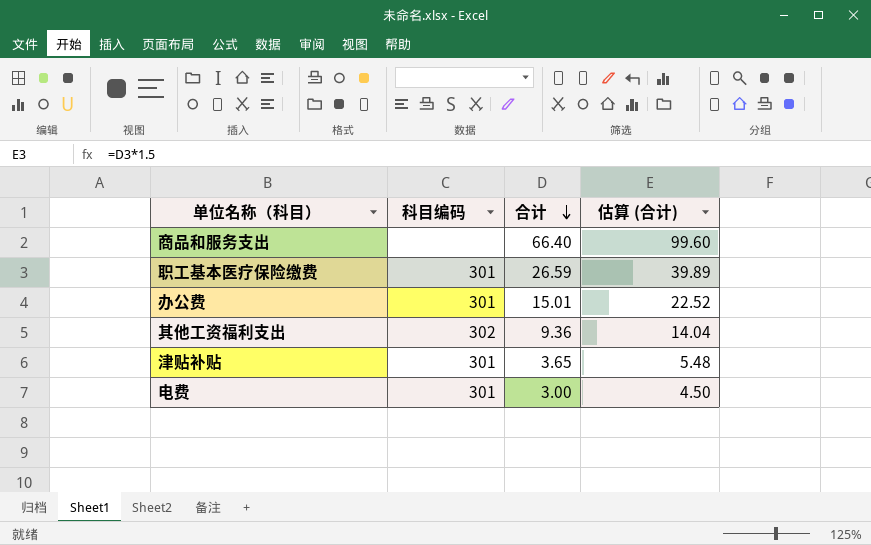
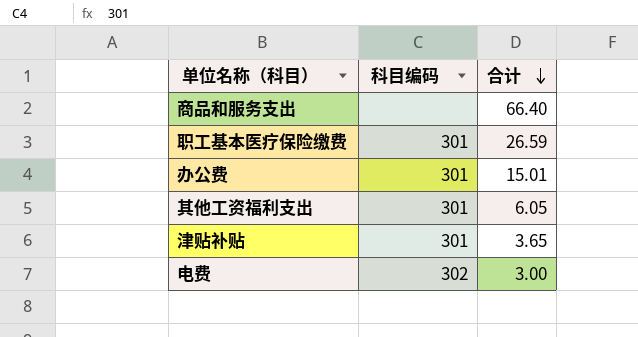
column 估算 (合计) | formula: [合计] * 1.5 -> none
其他工资福利支出 | 科目编码: 302 -> 301
其他工资福利支出 | 合计: 9.36 -> 6.05
电费 | 科目编码: 301 -> 302

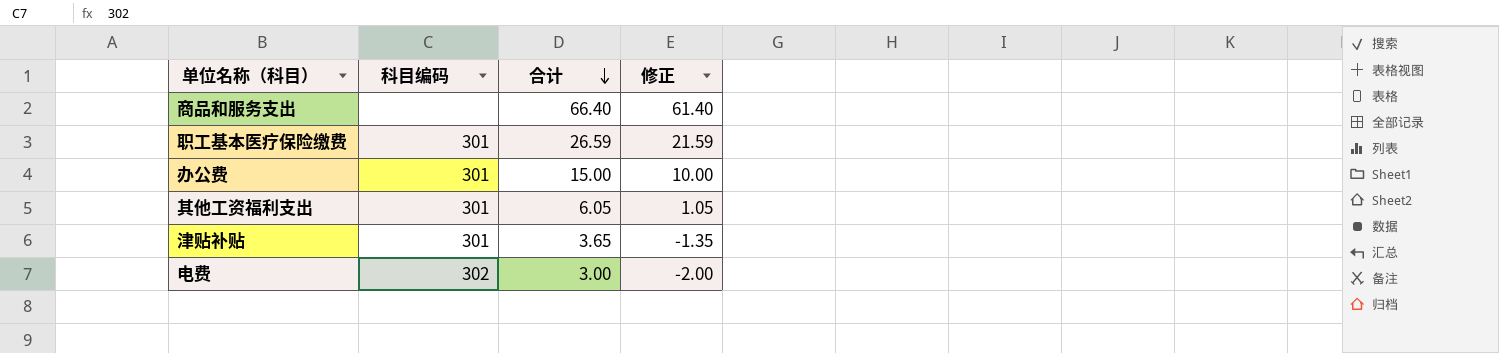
column 修正 | formula: none -> [合计] - 5
办公费 | 合计: 15.01 -> 15.00

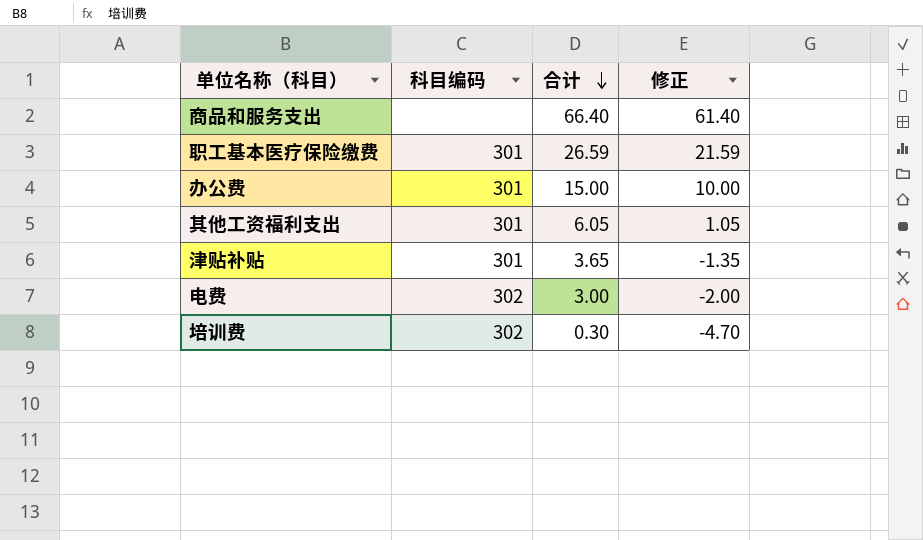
row 培训费: none -> 302 | 0.30 | -4.70

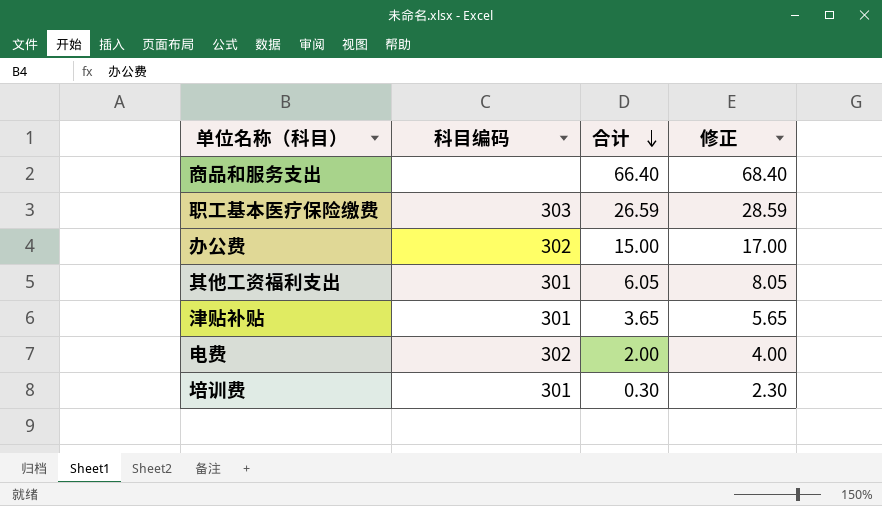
column 修正 | formula: [合计] - 5 -> [合计] + 2
职工基本医疗保险缴费 | 科目编码: 301 -> 303
办公费 | 科目编码: 301 -> 302
电费 | 合计: 3.00 -> 2.00
培训费 | 科目编码: 302 -> 301

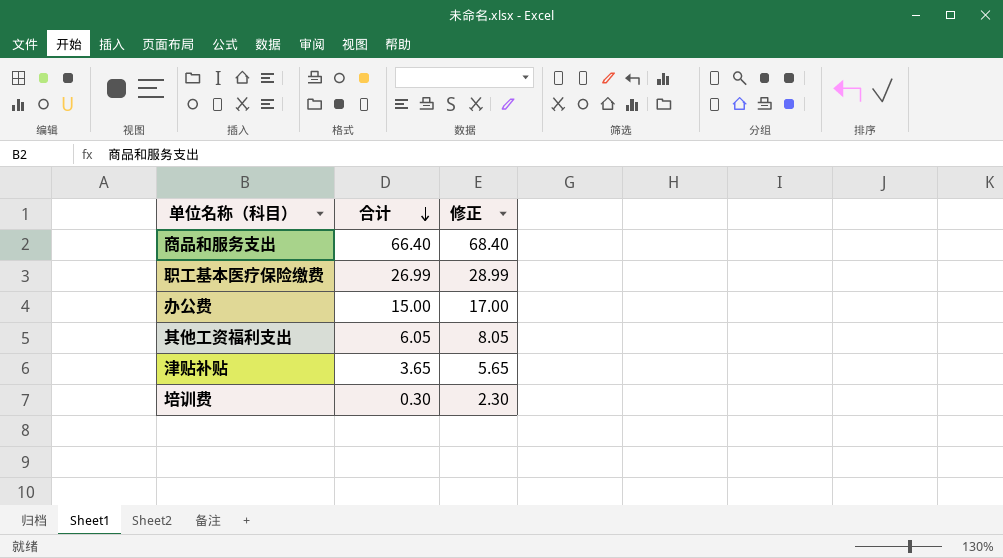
column 科目编码 | position: 2 -> none
row 电费: 302 | 2.00 | 4.00 -> none
职工基本医疗保险缴费 | 合计: 26.59 -> 26.99
职工基本医疗保险缴费 | 修正: 28.59 -> 28.99

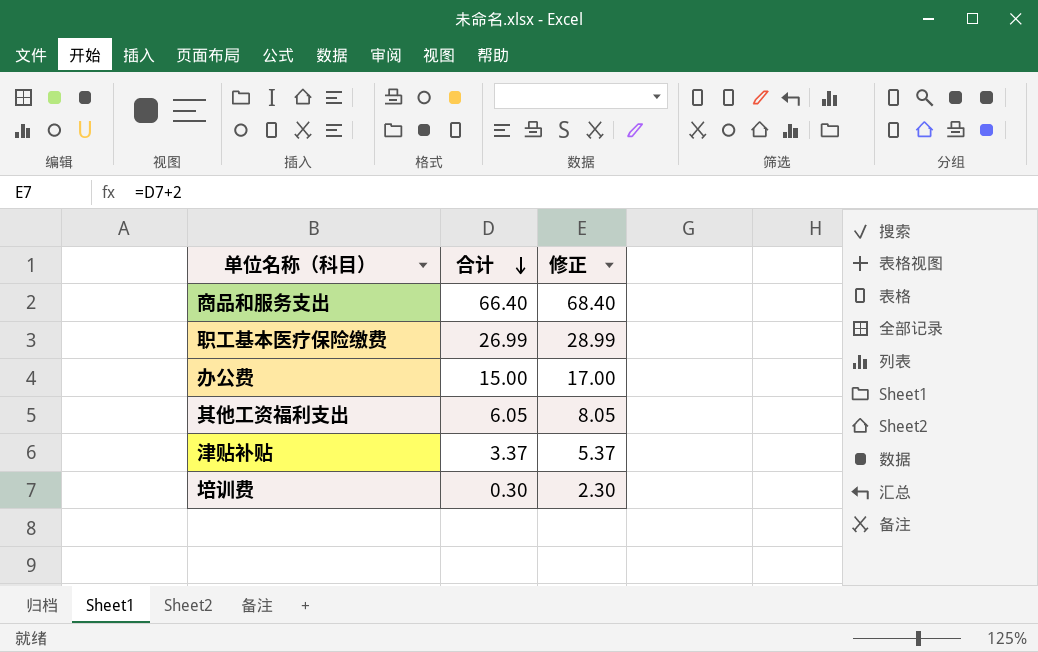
津贴补贴 | 合计: 3.65 -> 3.37
津贴补贴 | 修正: 5.65 -> 5.37

